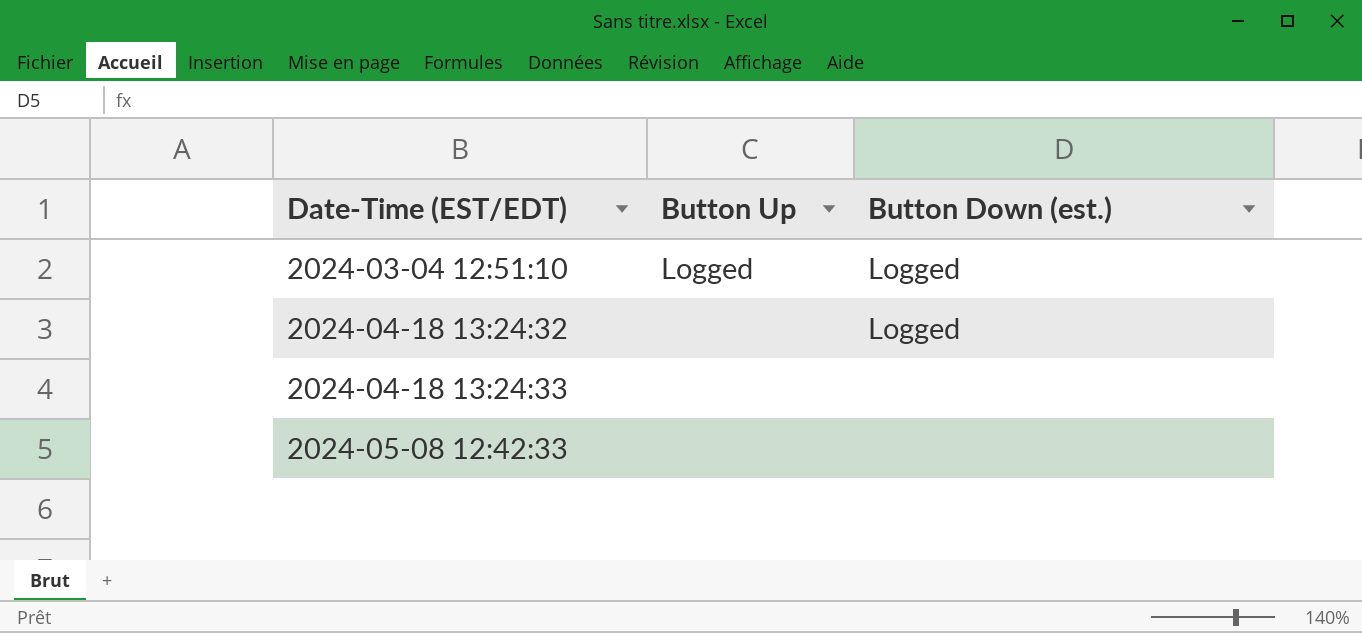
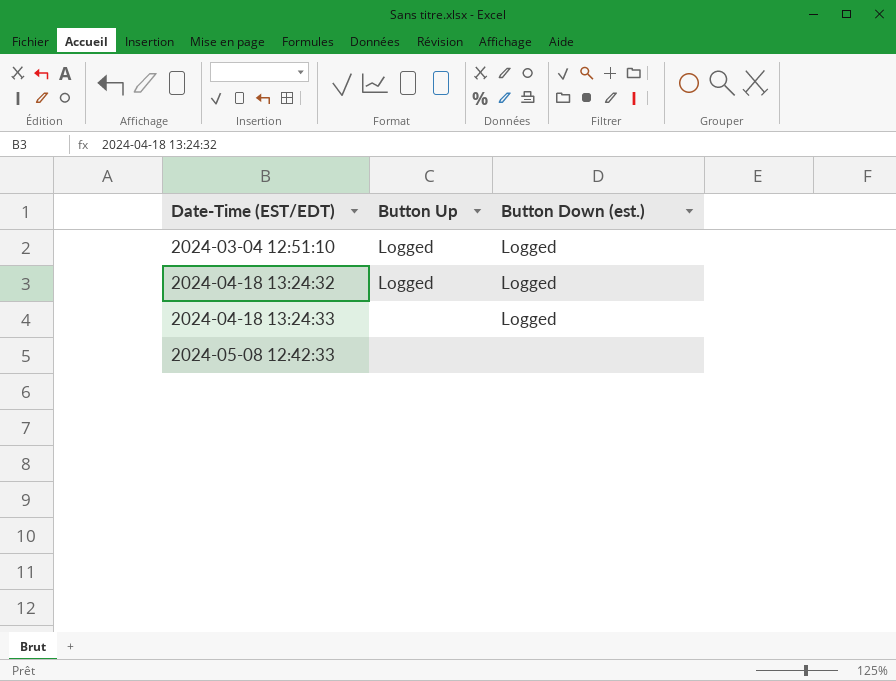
2024-04-18 13:24:32 | Button Up: none -> Logged
2024-04-18 13:24:33 | Button Down (est.): none -> Logged

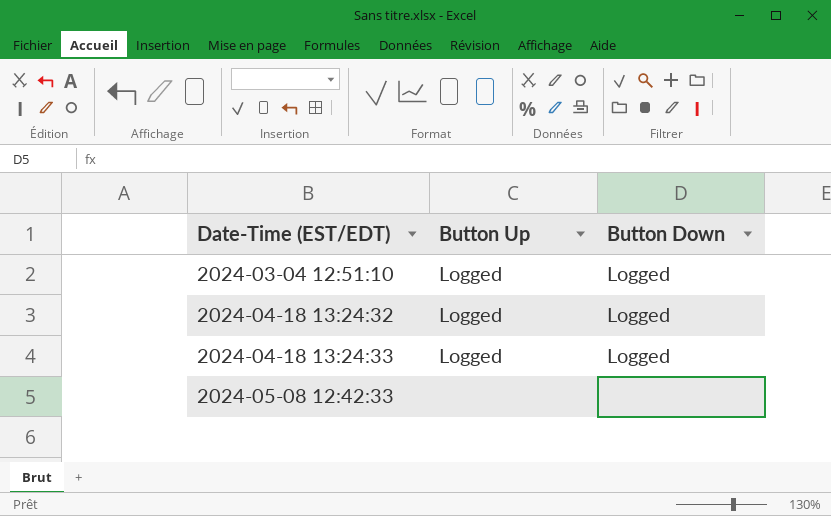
column name: Button Down (est.) -> Button Down
2024-04-18 13:24:33 | Button Up: none -> Logged

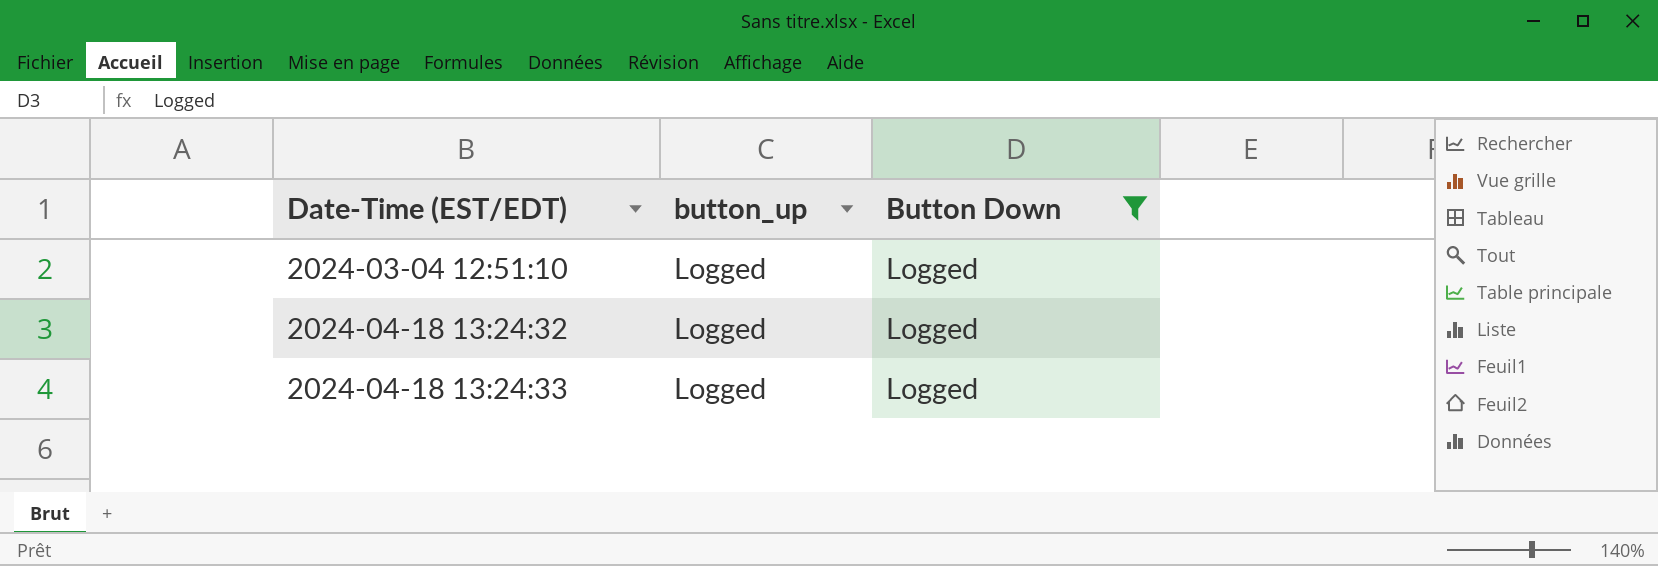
filter: none -> Button Down = Logged
column name: Button Up -> button_up

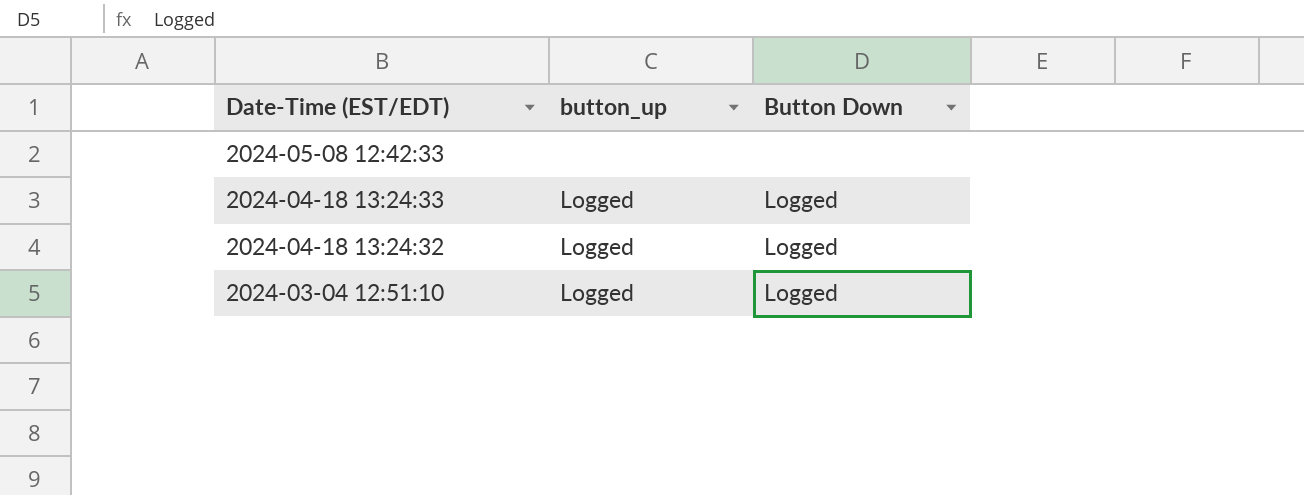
filter: Button Down = Logged -> none
row order: Date-Time (EST/EDT) ascending -> Date-Time (EST/EDT) descending

